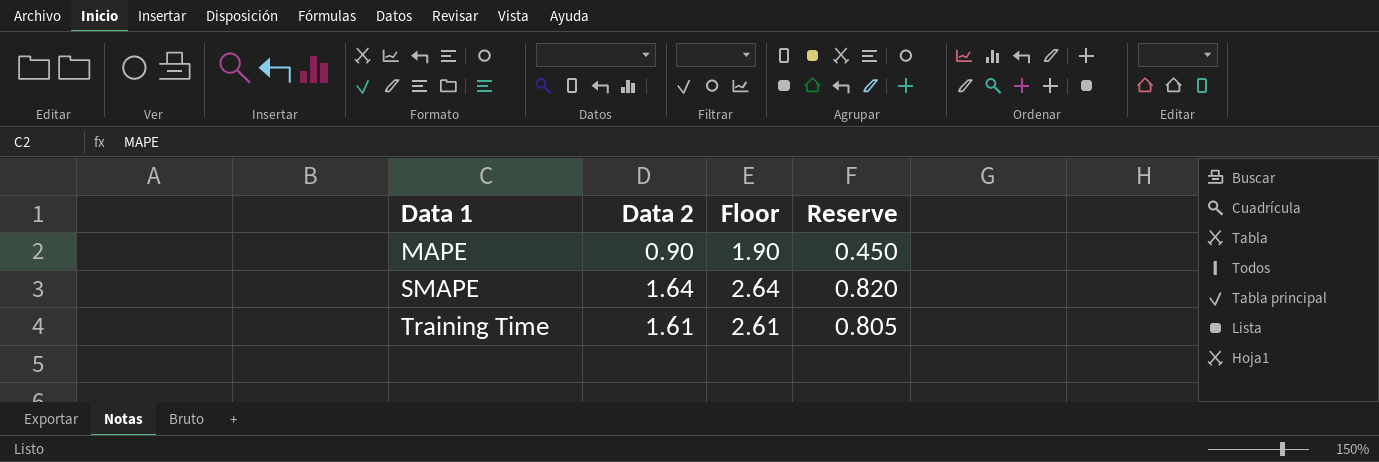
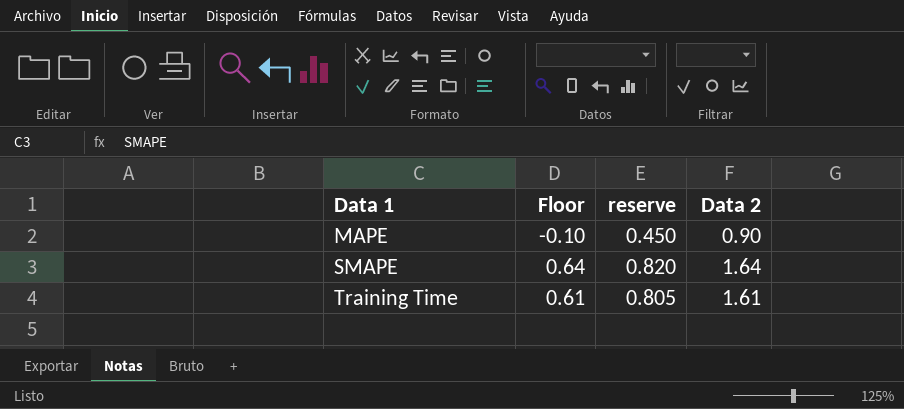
column Floor | formula: [Data 2] + 1 -> [Data 2] - 1
column name: Reserve -> reserve
column Data 2 | position: 2 -> 4

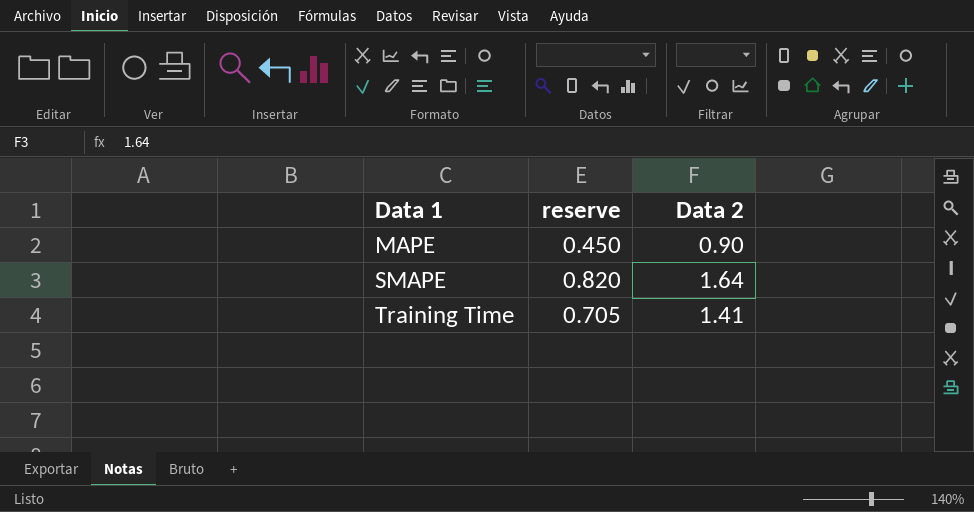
column Floor | formula: [Data 2] - 1 -> none
Training Time | reserve: 0.805 -> 0.705
Training Time | Data 2: 1.61 -> 1.41

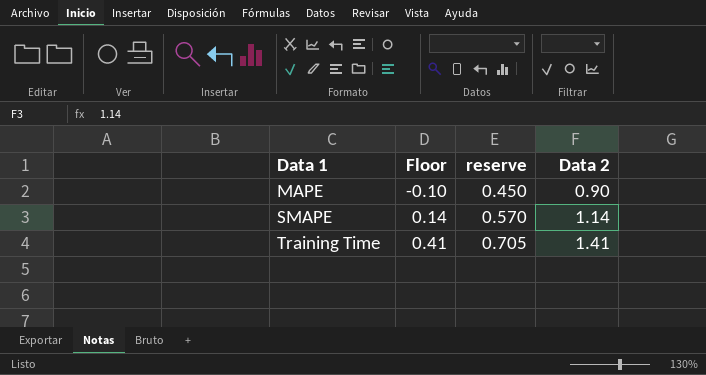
column Floor | formula: none -> [Data 2] - 1
SMAPE | reserve: 0.820 -> 0.570
SMAPE | Data 2: 1.64 -> 1.14

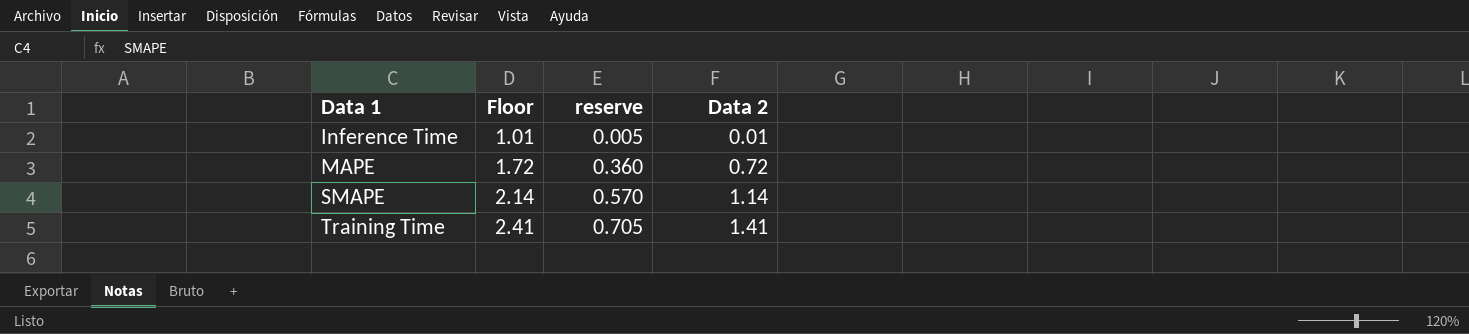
column Floor | formula: [Data 2] - 1 -> [Data 2] + 1
row Inference Time: none -> 1.01 | 0.005 | 0.01
MAPE | reserve: 0.450 -> 0.360
MAPE | Data 2: 0.90 -> 0.72

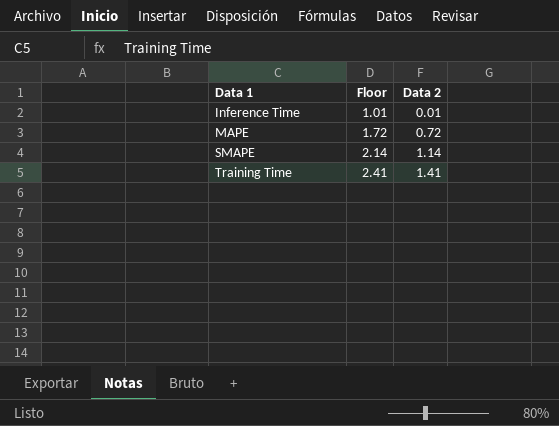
column reserve | formula: [Data 2] * 0.5 -> none

